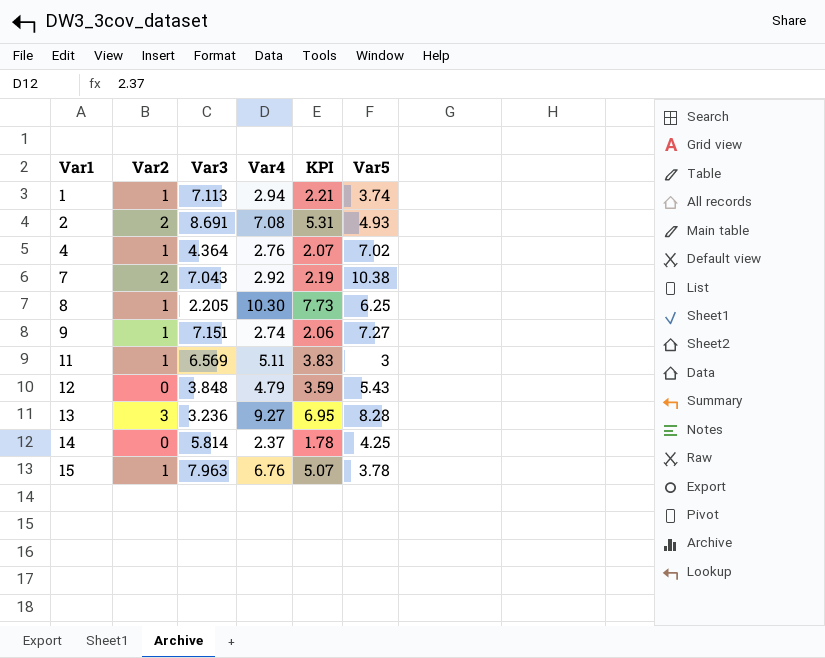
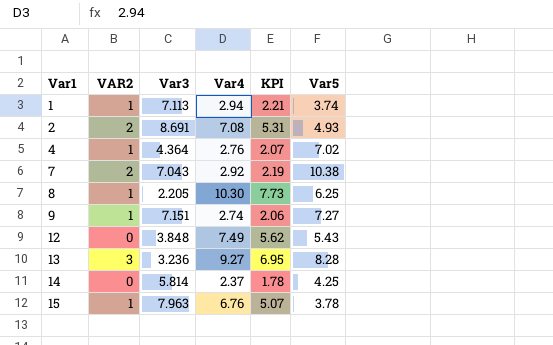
column name: Var2 -> VAR2
row 11: 1 | 6.569 | 5.11 | 3.83 | 3 -> none
12 | Var4: 4.79 -> 7.49
12 | KPI: 3.59 -> 5.62

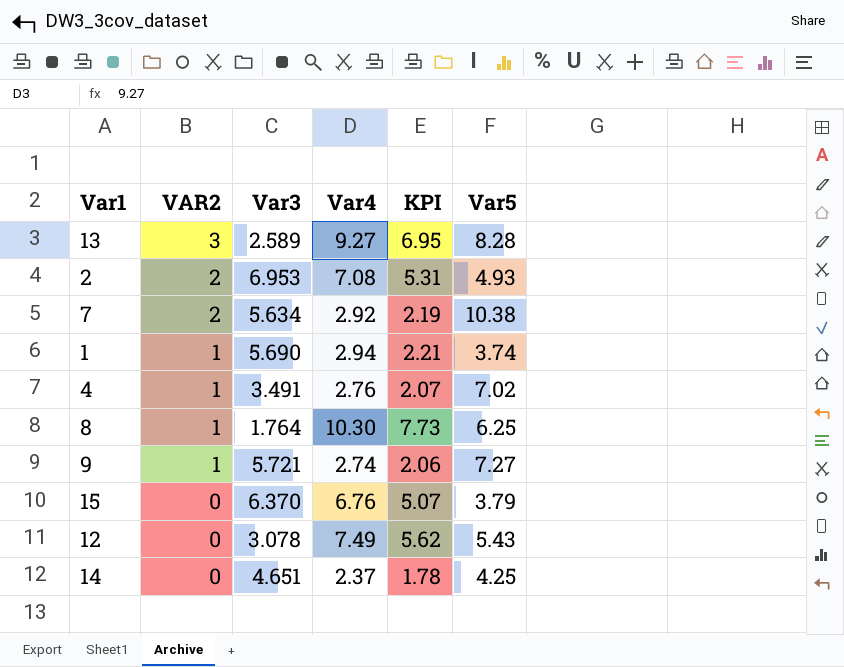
row order: Var1 ascending -> VAR2 descending
13 | Var3: 3.236 -> 2.589
2 | Var3: 8.691 -> 6.953
7 | Var3: 7.043 -> 5.634
1 | Var3: 7.113 -> 5.690
4 | Var3: 4.364 -> 3.491
8 | Var3: 2.205 -> 1.764
9 | Var3: 7.151 -> 5.721
15 | VAR2: 1 -> 0
15 | Var3: 7.963 -> 6.370
15 | Var5: 3.78 -> 3.79
12 | Var3: 3.848 -> 3.078
14 | Var3: 5.814 -> 4.651

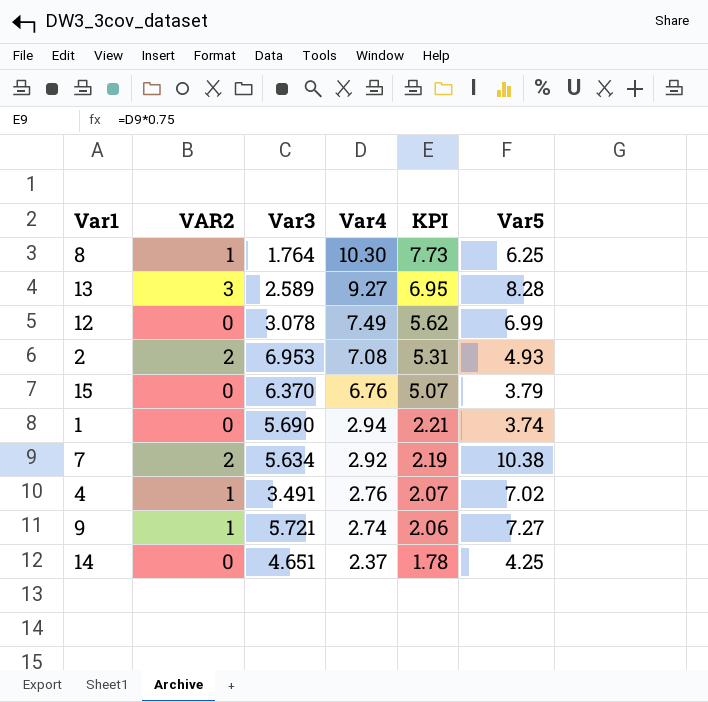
row order: VAR2 descending -> Var4 descending
12 | Var5: 5.43 -> 6.99
1 | VAR2: 1 -> 0

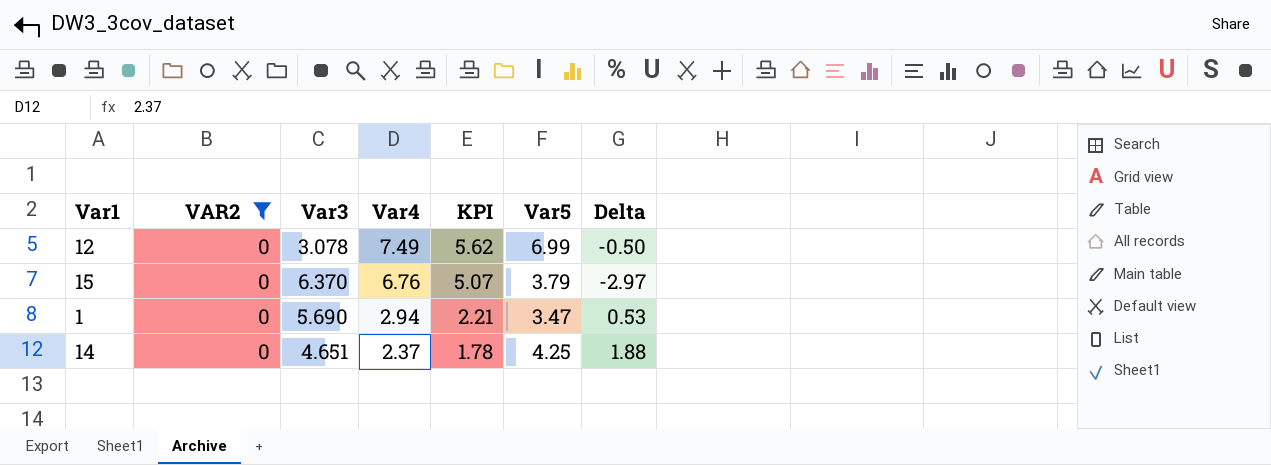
filter: none -> VAR2 = 0
column Delta | formula: none -> [Var5] - [Var4]
1 | Var5: 3.74 -> 3.47

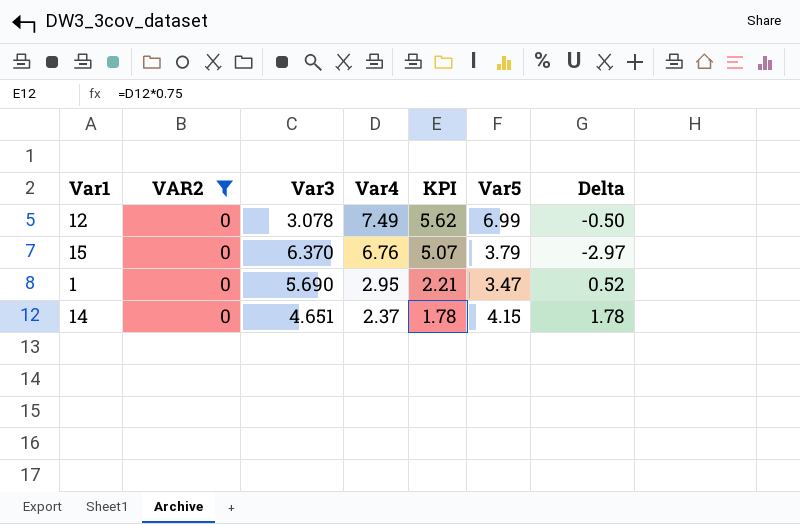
1 | Var4: 2.94 -> 2.95
1 | Delta: 0.53 -> 0.52
14 | Var5: 4.25 -> 4.15
14 | Delta: 1.88 -> 1.78

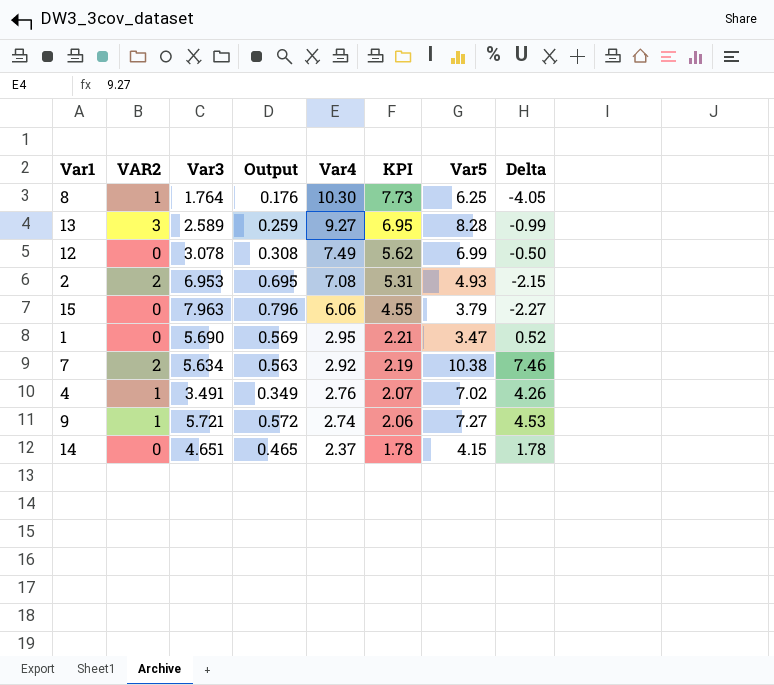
filter: VAR2 = 0 -> none
column Output | formula: none -> [Var3] * 0.1
15 | Var3: 6.370 -> 7.963
15 | Var4: 6.76 -> 6.06
15 | KPI: 5.07 -> 4.55
15 | Delta: -2.97 -> -2.27

